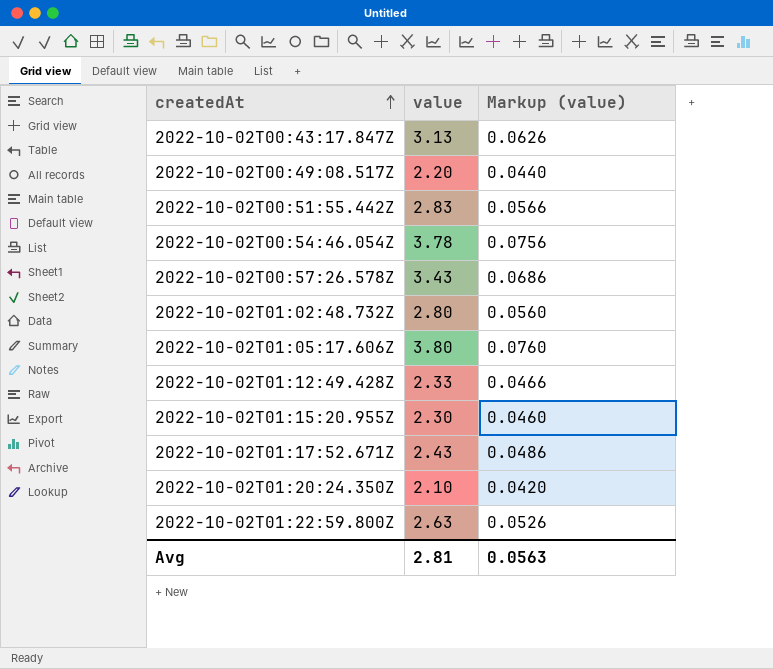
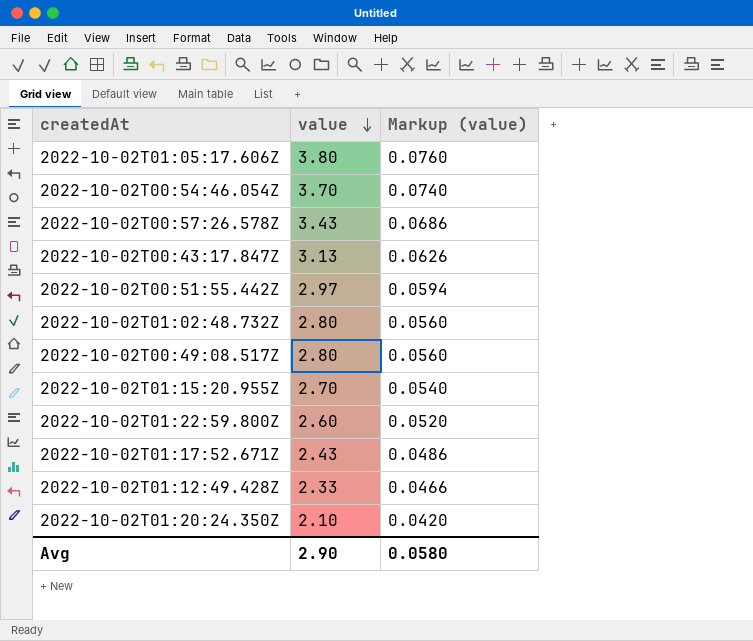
row order: createdAt ascending -> value descending
2022-10-02T00:54:46.054Z | value: 3.78 -> 3.70
2022-10-02T00:54:46.054Z | Markup (value): 0.0756 -> 0.0740
2022-10-02T00:51:55.442Z | value: 2.83 -> 2.97
2022-10-02T00:51:55.442Z | Markup (value): 0.0566 -> 0.0594
2022-10-02T00:49:08.517Z | value: 2.20 -> 2.80
2022-10-02T00:49:08.517Z | Markup (value): 0.0440 -> 0.0560
2022-10-02T01:15:20.955Z | value: 2.30 -> 2.70
2022-10-02T01:15:20.955Z | Markup (value): 0.0460 -> 0.0540
2022-10-02T01:22:59.800Z | value: 2.63 -> 2.60
2022-10-02T01:22:59.800Z | Markup (value): 0.0526 -> 0.0520
Avg | value: 2.81 -> 2.90
Avg | Markup (value): 0.0563 -> 0.0580

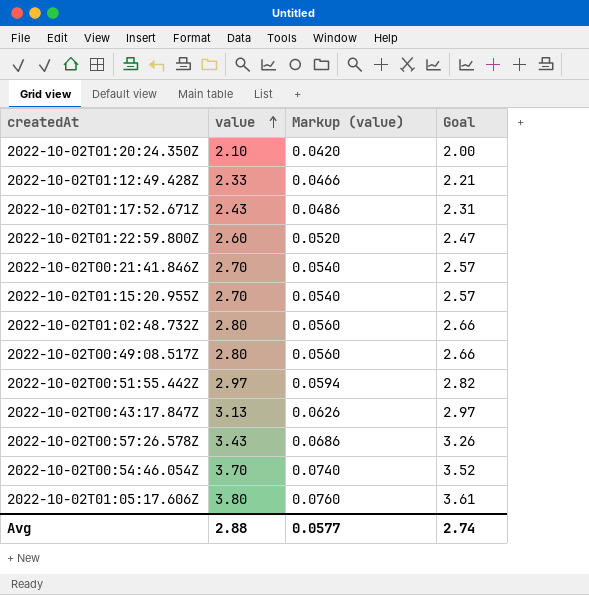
row order: value descending -> value ascending
column Goal | formula: none -> [value] * 0.95
row 2022-10-02T00:21:41.846Z: none -> 2.70 | 0.0540 | 2.57
Avg | value: 2.90 -> 2.88
Avg | Markup (value): 0.0580 -> 0.0577

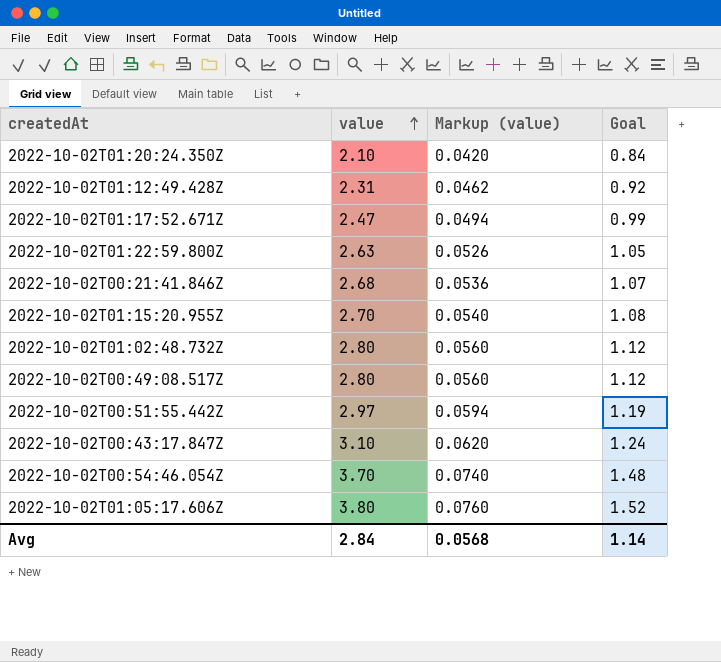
column Goal | formula: [value] * 0.95 -> [value] * 0.4
row 2022-10-02T00:57:26.578Z: 3.43 | 0.0686 | 3.26 -> none
2022-10-02T01:12:49.428Z | value: 2.33 -> 2.31
2022-10-02T01:12:49.428Z | Markup (value): 0.0466 -> 0.0462
2022-10-02T01:17:52.671Z | value: 2.43 -> 2.47
2022-10-02T01:17:52.671Z | Markup (value): 0.0486 -> 0.0494
2022-10-02T01:22:59.800Z | value: 2.60 -> 2.63
2022-10-02T01:22:59.800Z | Markup (value): 0.0520 -> 0.0526
2022-10-02T00:21:41.846Z | value: 2.70 -> 2.68
2022-10-02T00:21:41.846Z | Markup (value): 0.0540 -> 0.0536
2022-10-02T00:43:17.847Z | value: 3.13 -> 3.10
2022-10-02T00:43:17.847Z | Markup (value): 0.0626 -> 0.0620
Avg | value: 2.88 -> 2.84
Avg | Markup (value): 0.0577 -> 0.0568
Avg | Goal: 2.74 -> 1.14

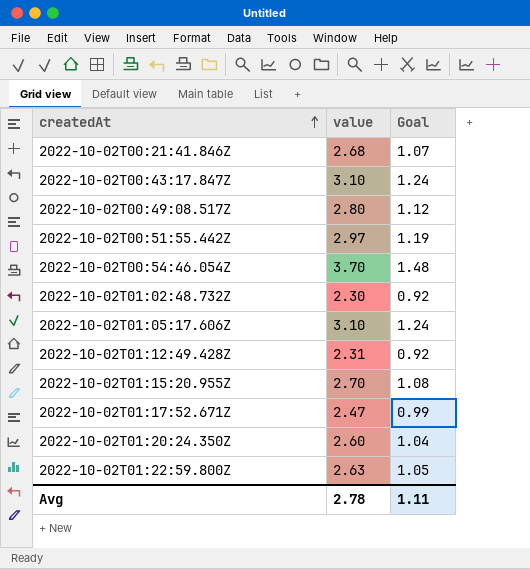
row order: value ascending -> createdAt ascending
column Markup (value) | formula: [value] * 0.02 -> none
2022-10-02T01:02:48.732Z | value: 2.80 -> 2.30
2022-10-02T01:02:48.732Z | Goal: 1.12 -> 0.92
2022-10-02T01:05:17.606Z | value: 3.80 -> 3.10
2022-10-02T01:05:17.606Z | Goal: 1.52 -> 1.24
2022-10-02T01:20:24.350Z | value: 2.10 -> 2.60
2022-10-02T01:20:24.350Z | Goal: 0.84 -> 1.04
Avg | value: 2.84 -> 2.78
Avg | Goal: 1.14 -> 1.11

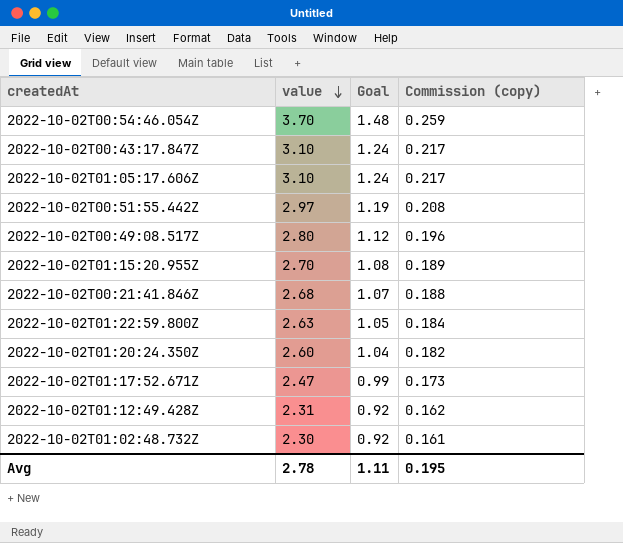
row order: createdAt ascending -> value descending
column Commission (copy) | formula: none -> [value] * 0.07

